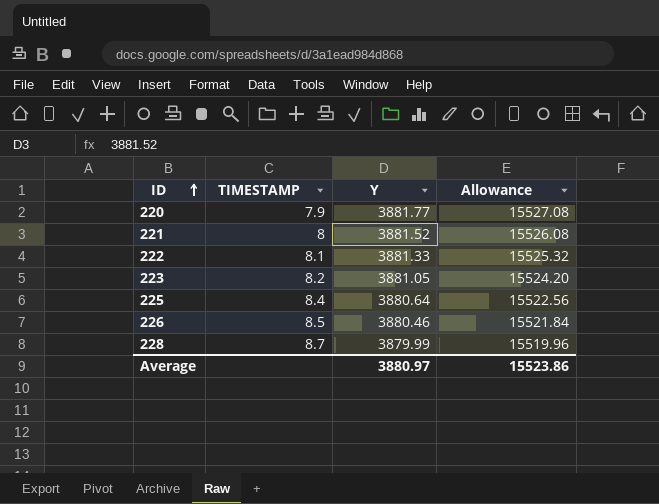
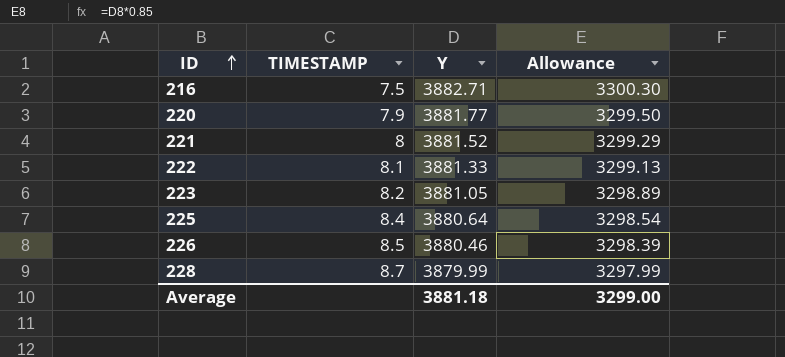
column Allowance | formula: [Y] * 4 -> [Y] * 0.85
row 216: none -> 7.5 | 3882.71 | 3300.30
Average | Y: 3880.97 -> 3881.18
Average | Allowance: 15523.86 -> 3299.00

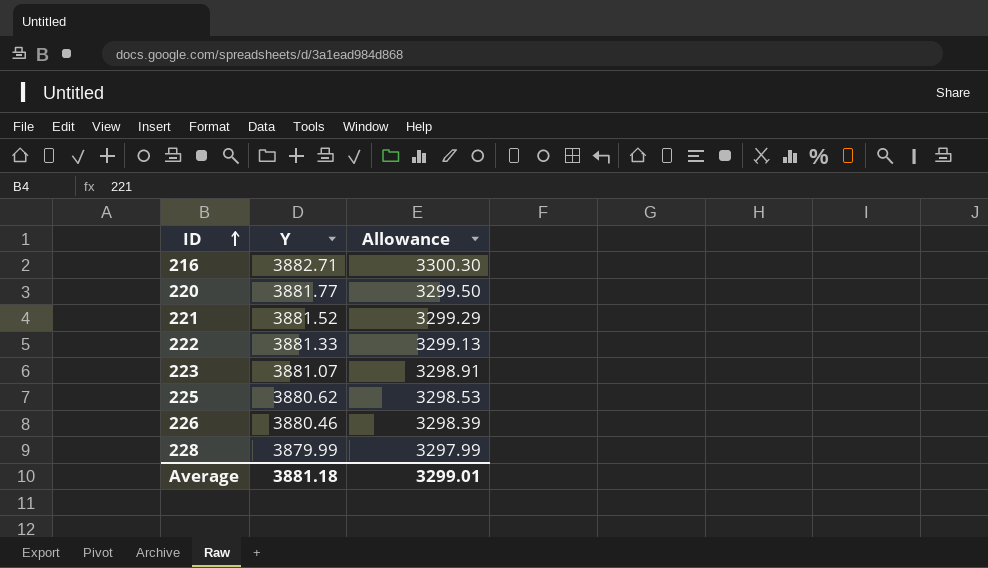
column TIMESTAMP | position: 2 -> none
223 | Y: 3881.05 -> 3881.07
223 | Allowance: 3298.89 -> 3298.91
225 | Y: 3880.64 -> 3880.62
225 | Allowance: 3298.54 -> 3298.53
Average | Allowance: 3299.00 -> 3299.01

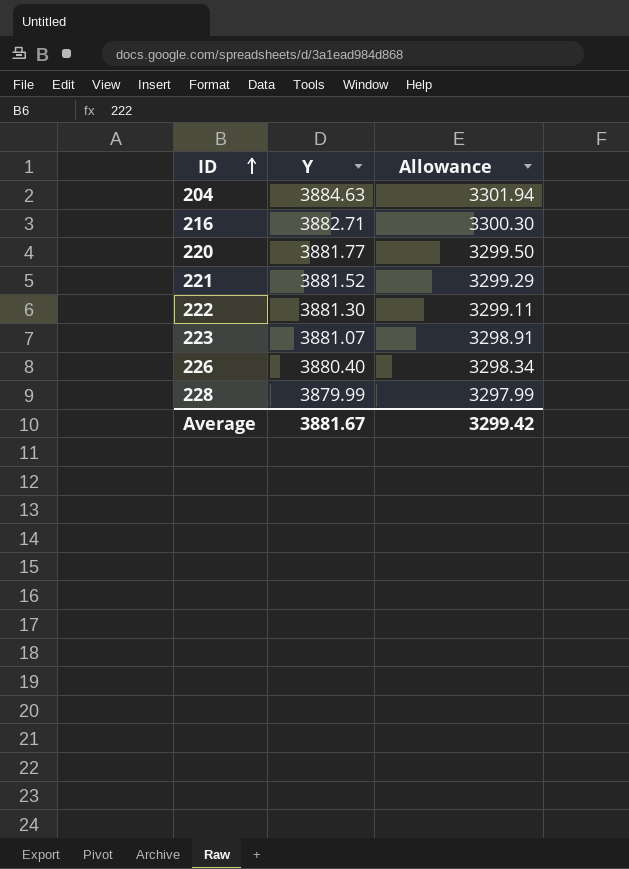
row 225: 3880.62 | 3298.53 -> none
row 204: none -> 3884.63 | 3301.94
222 | Y: 3881.33 -> 3881.30
222 | Allowance: 3299.13 -> 3299.11
226 | Y: 3880.46 -> 3880.40
226 | Allowance: 3298.39 -> 3298.34
Average | Y: 3881.18 -> 3881.67
Average | Allowance: 3299.01 -> 3299.42

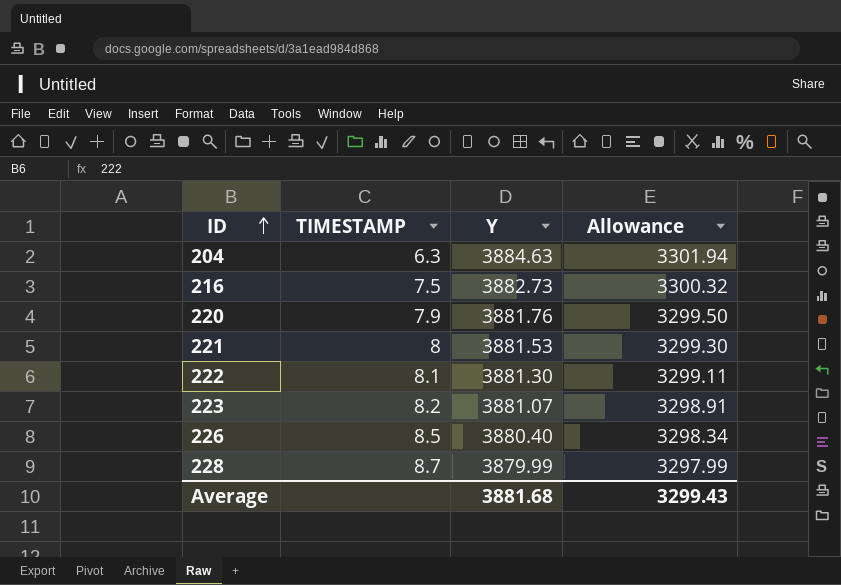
column TIMESTAMP | position: none -> 2
216 | Y: 3882.71 -> 3882.73
216 | Allowance: 3300.30 -> 3300.32
220 | Y: 3881.77 -> 3881.76
221 | Y: 3881.52 -> 3881.53
221 | Allowance: 3299.29 -> 3299.30
Average | Y: 3881.67 -> 3881.68
Average | Allowance: 3299.42 -> 3299.43

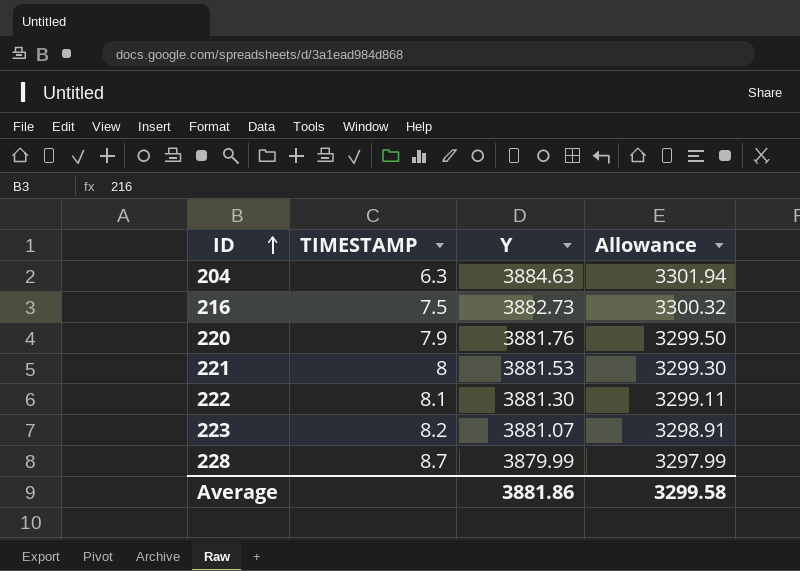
row 226: 8.5 | 3880.40 | 3298.34 -> none
Average | Y: 3881.68 -> 3881.86
Average | Allowance: 3299.43 -> 3299.58

